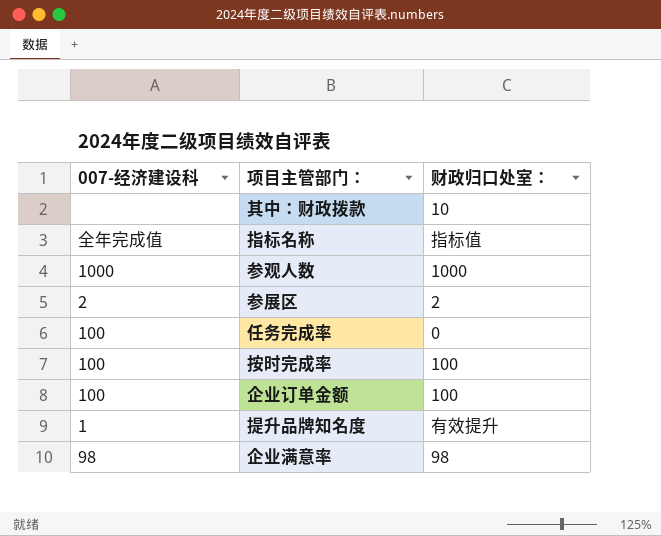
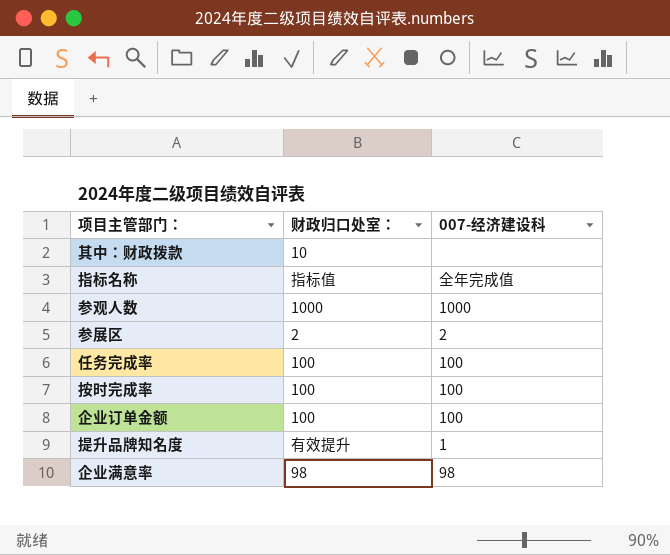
column 007-经济建设科 | position: 1 -> 3
任务完成率 | 财政归口处室：: 0 -> 100

